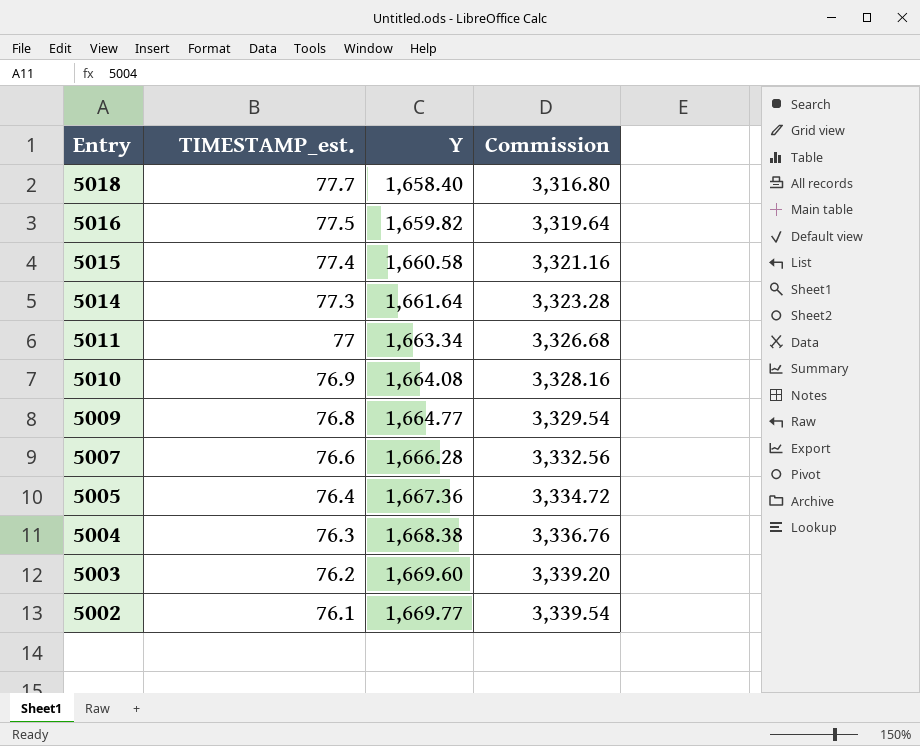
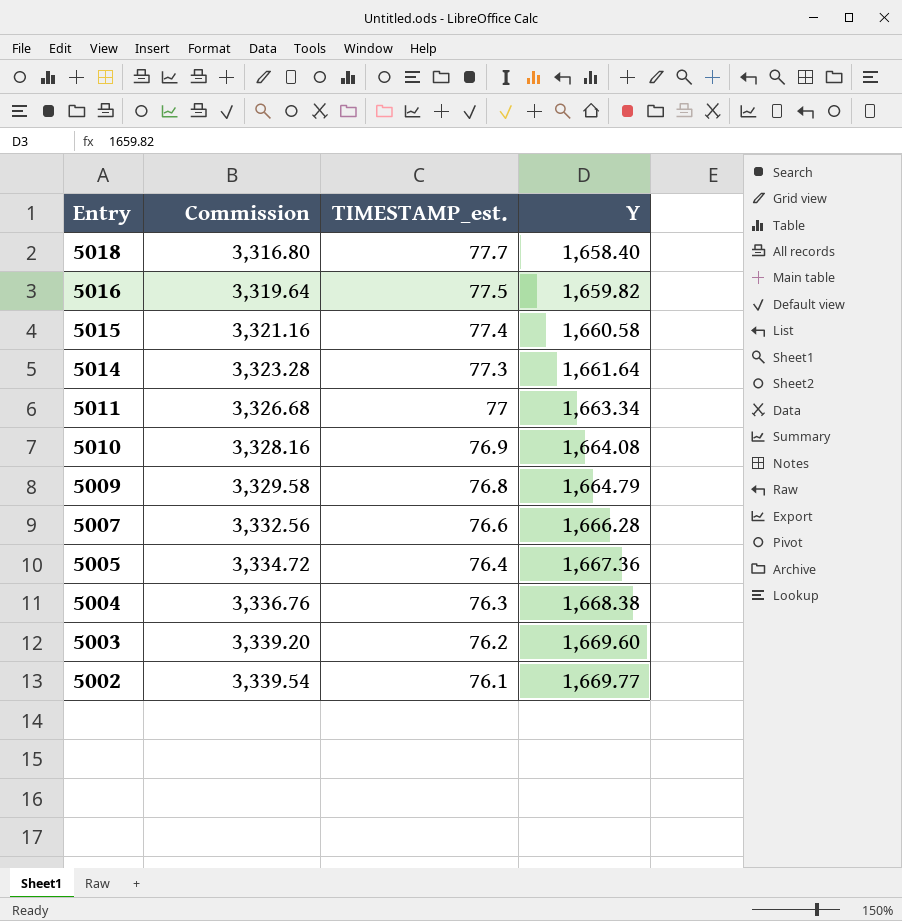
column Commission | position: 4 -> 2
5009 | Commission: 3,329.54 -> 3,329.58
5009 | Y: 1,664.77 -> 1,664.79

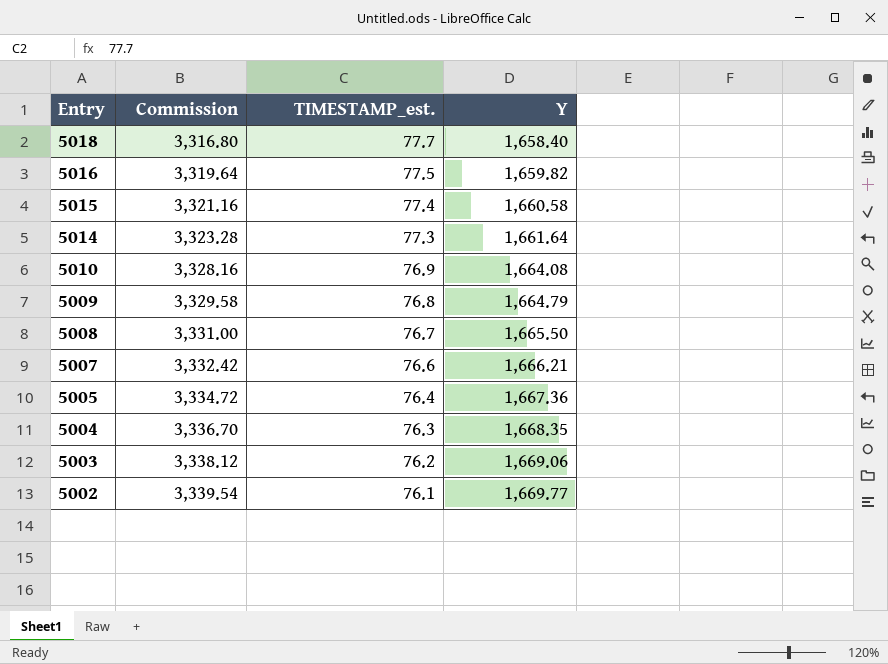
row 5011: 3,326.68 | 77 | 1,663.34 -> none
row 5008: none -> 3,331.00 | 76.7 | 1,665.50
5007 | Commission: 3,332.56 -> 3,332.42
5007 | Y: 1,666.28 -> 1,666.21
5004 | Commission: 3,336.76 -> 3,336.70
5004 | Y: 1,668.38 -> 1,668.35
5003 | Commission: 3,339.20 -> 3,338.12
5003 | Y: 1,669.60 -> 1,669.06

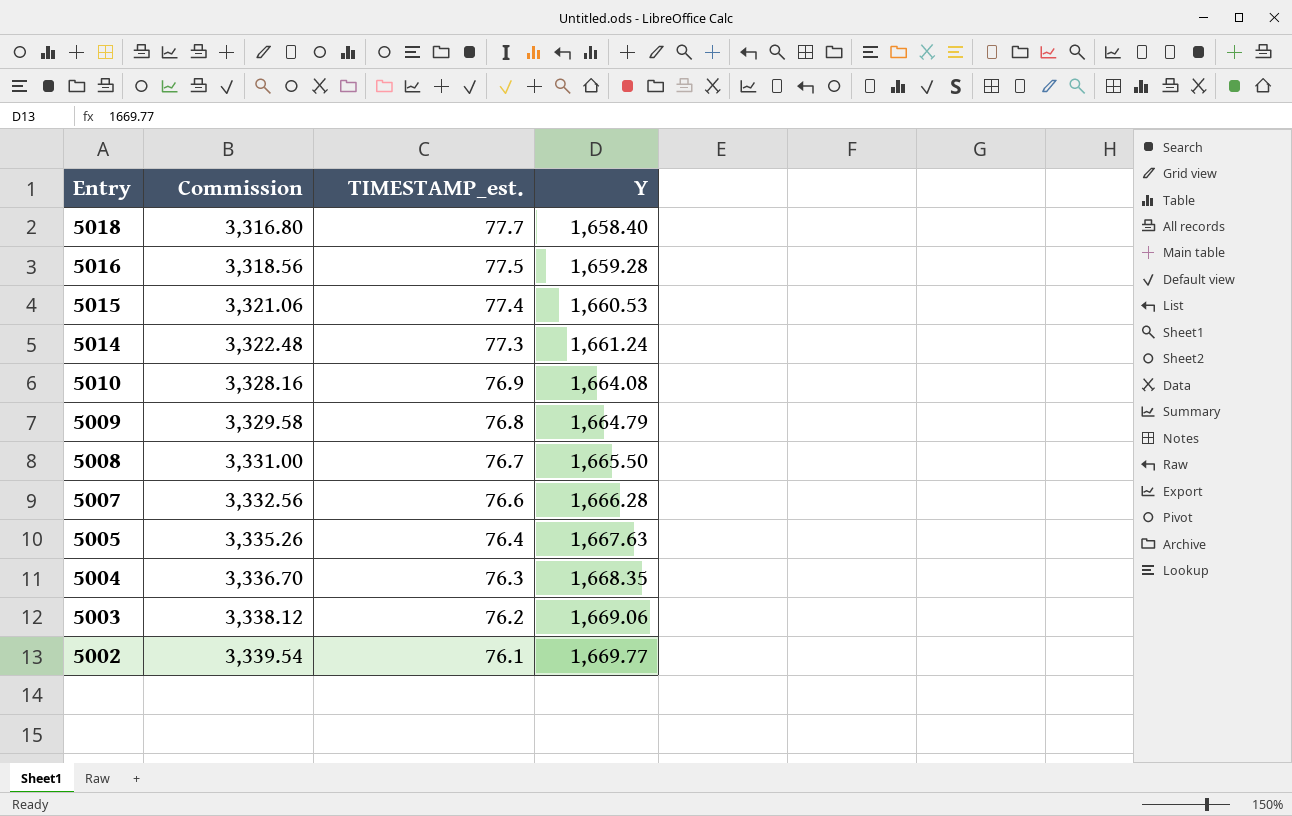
5016 | Commission: 3,319.64 -> 3,318.56
5016 | Y: 1,659.82 -> 1,659.28
5015 | Commission: 3,321.16 -> 3,321.06
5015 | Y: 1,660.58 -> 1,660.53
5014 | Commission: 3,323.28 -> 3,322.48
5014 | Y: 1,661.64 -> 1,661.24
5007 | Commission: 3,332.42 -> 3,332.56
5007 | Y: 1,666.21 -> 1,666.28
5005 | Commission: 3,334.72 -> 3,335.26
5005 | Y: 1,667.36 -> 1,667.63

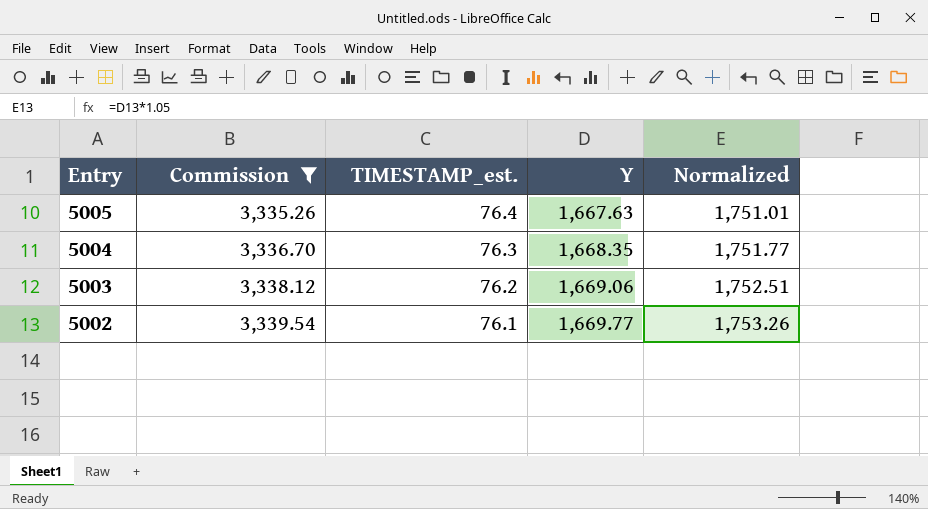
filter: none -> Commission >= 3,335.26
column Normalized | formula: none -> [Y] * 1.05

